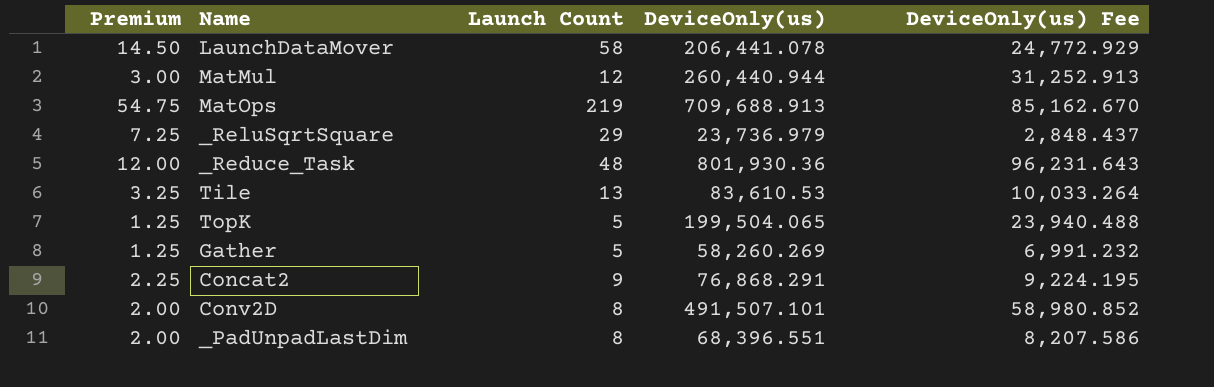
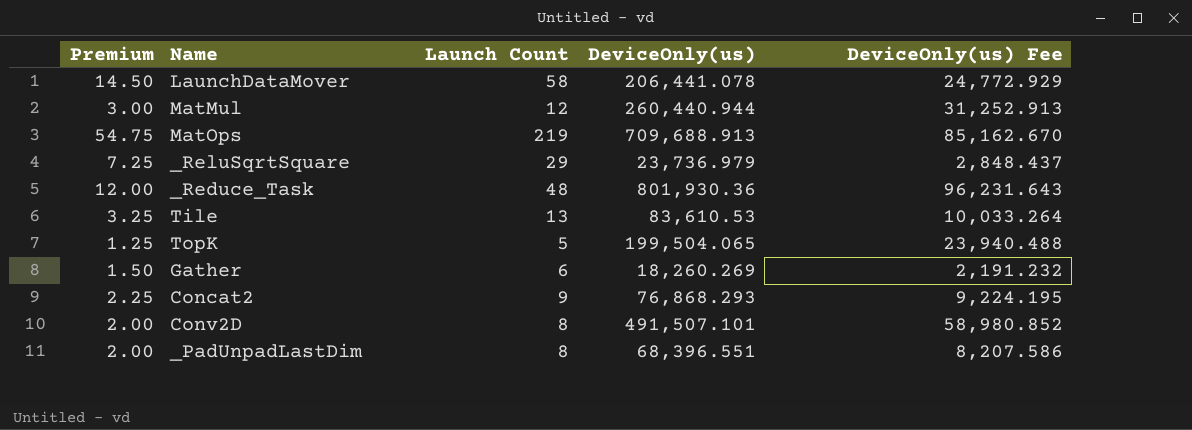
Gather | Premium: 1.25 -> 1.50
Gather | Launch Count: 5 -> 6
Gather | DeviceOnly(us): 58,260.269 -> 18,260.269
Gather | DeviceOnly(us) Fee: 6,991.232 -> 2,191.232
Concat2 | DeviceOnly(us): 76,868.291 -> 76,868.293

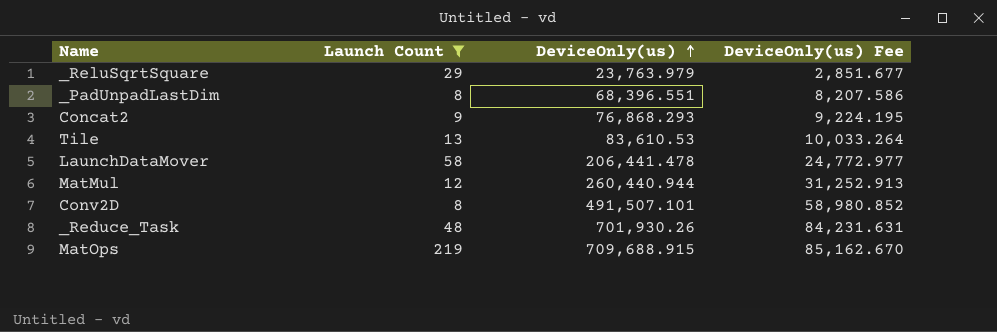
filter: none -> Launch Count >= 8
row order: none -> DeviceOnly(us) ascending
column Premium | formula: [Launch Count] * 0.25 -> none
_ReluSqrtSquare | DeviceOnly(us): 23,736.979 -> 23,763.979
_ReluSqrtSquare | DeviceOnly(us) Fee: 2,848.437 -> 2,851.677
LaunchDataMover | DeviceOnly(us): 206,441.078 -> 206,441.478
LaunchDataMover | DeviceOnly(us) Fee: 24,772.929 -> 24,772.977
_Reduce_Task | DeviceOnly(us): 801,930.36 -> 701,930.26
_Reduce_Task | DeviceOnly(us) Fee: 96,231.643 -> 84,231.631
MatOps | DeviceOnly(us): 709,688.913 -> 709,688.915

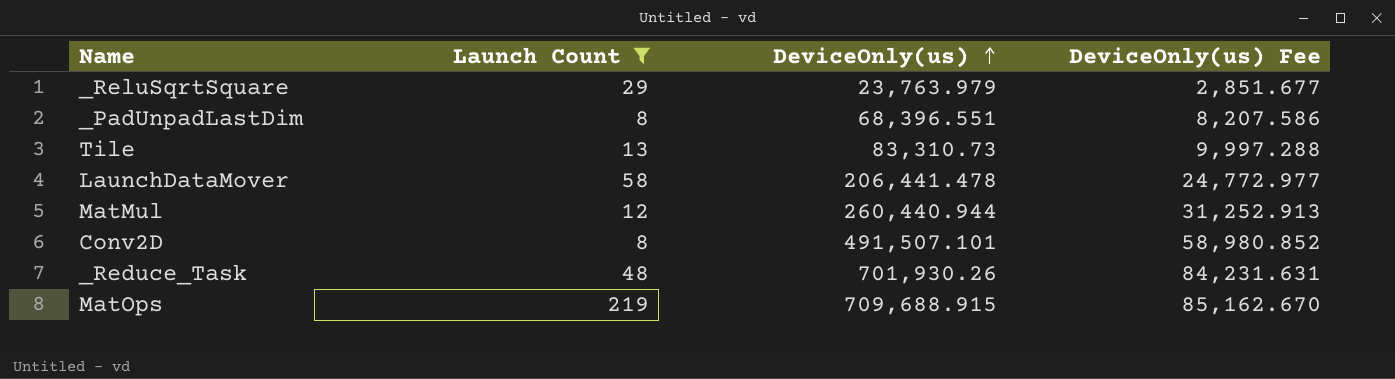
row Concat2: 9 | 76,868.293 | 9,224.195 -> none
Tile | DeviceOnly(us): 83,610.53 -> 83,310.73
Tile | DeviceOnly(us) Fee: 10,033.264 -> 9,997.288

